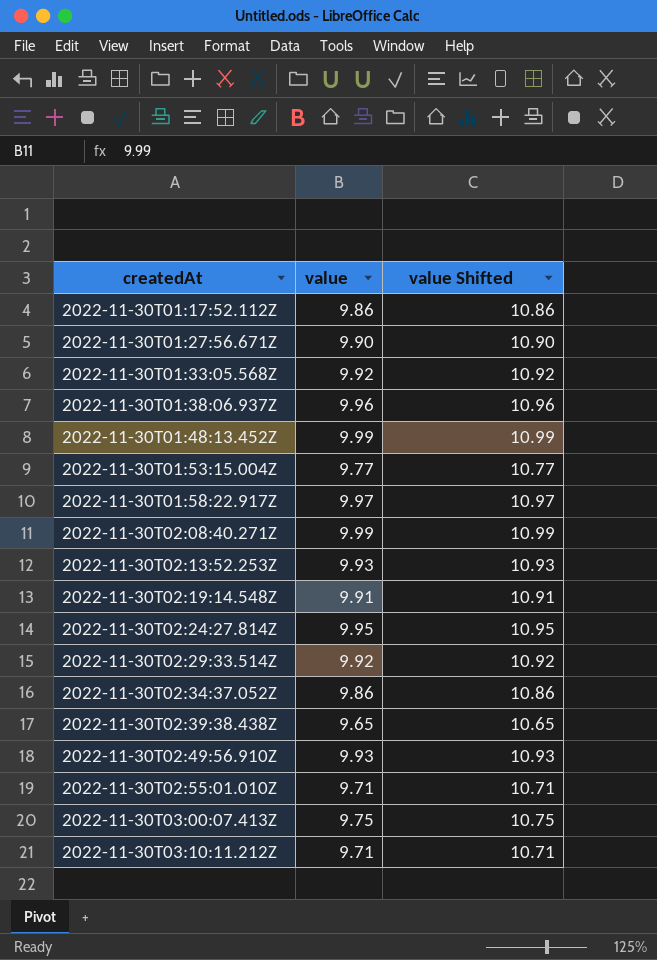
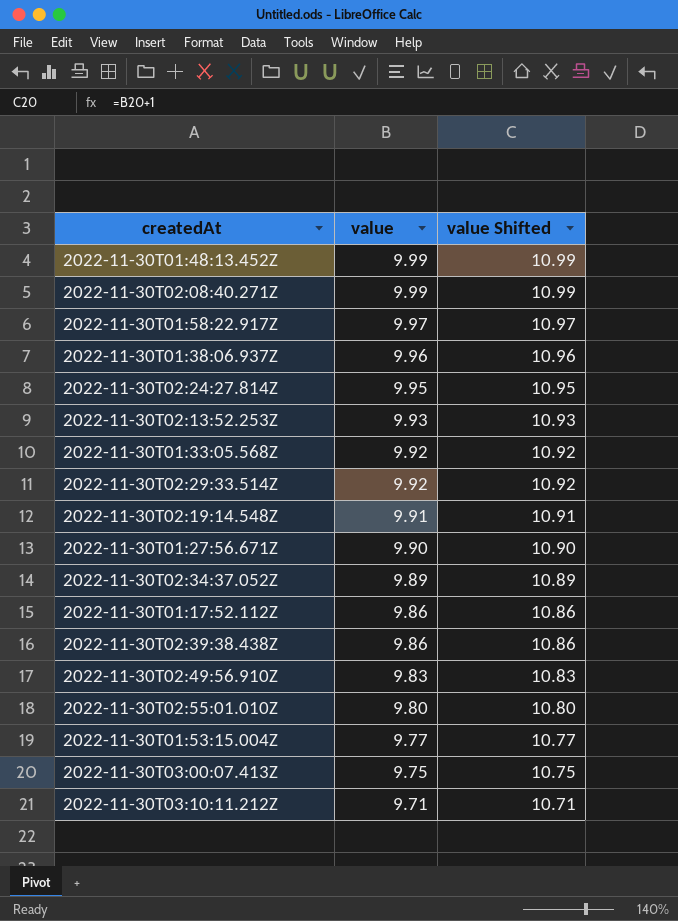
row order: createdAt ascending -> value descending
2022-11-30T02:34:37.052Z | value: 9.86 -> 9.89
2022-11-30T02:34:37.052Z | value Shifted: 10.86 -> 10.89
2022-11-30T02:39:38.438Z | value: 9.65 -> 9.86
2022-11-30T02:39:38.438Z | value Shifted: 10.65 -> 10.86
2022-11-30T02:49:56.910Z | value: 9.93 -> 9.83
2022-11-30T02:49:56.910Z | value Shifted: 10.93 -> 10.83
2022-11-30T02:55:01.010Z | value: 9.71 -> 9.80
2022-11-30T02:55:01.010Z | value Shifted: 10.71 -> 10.80

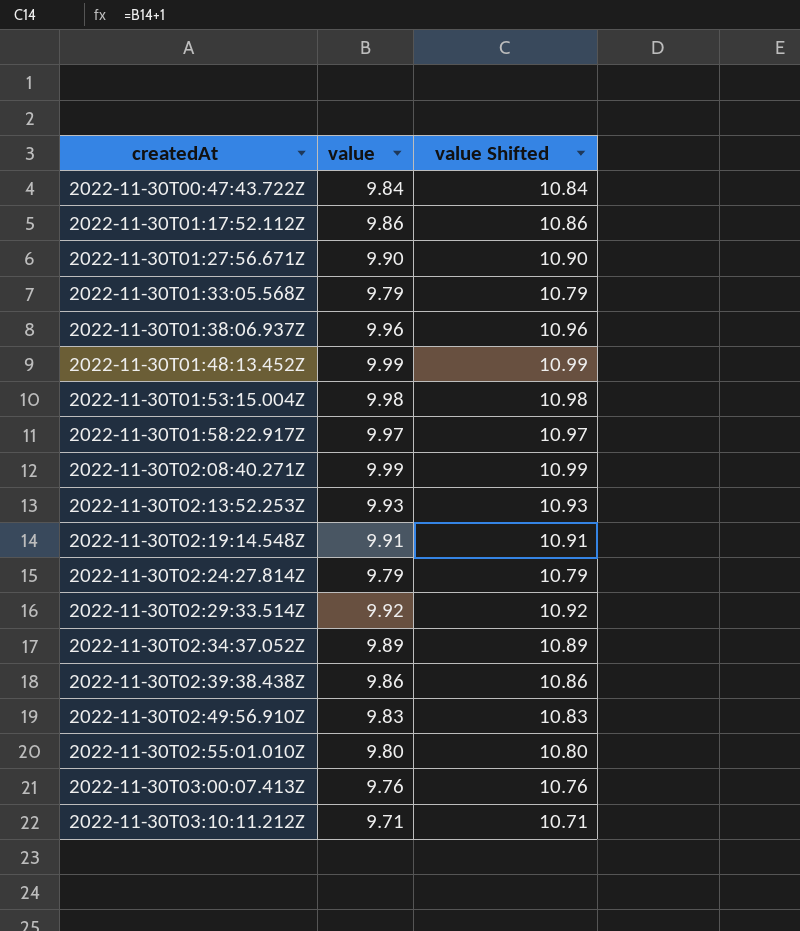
row order: value descending -> createdAt ascending
row 2022-11-30T00:47:43.722Z: none -> 9.84 | 10.84
2022-11-30T01:33:05.568Z | value: 9.92 -> 9.79
2022-11-30T01:33:05.568Z | value Shifted: 10.92 -> 10.79
2022-11-30T01:53:15.004Z | value: 9.77 -> 9.98
2022-11-30T01:53:15.004Z | value Shifted: 10.77 -> 10.98
2022-11-30T02:24:27.814Z | value: 9.95 -> 9.79
2022-11-30T02:24:27.814Z | value Shifted: 10.95 -> 10.79
2022-11-30T03:00:07.413Z | value: 9.75 -> 9.76
2022-11-30T03:00:07.413Z | value Shifted: 10.75 -> 10.76

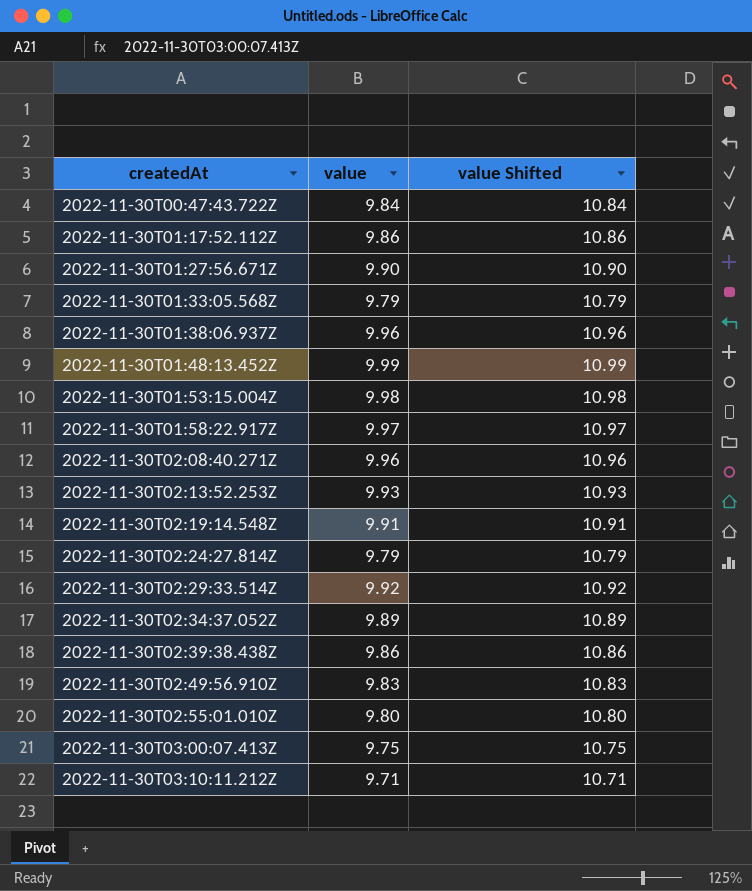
2022-11-30T02:08:40.271Z | value: 9.99 -> 9.96
2022-11-30T02:08:40.271Z | value Shifted: 10.99 -> 10.96
2022-11-30T03:00:07.413Z | value: 9.76 -> 9.75
2022-11-30T03:00:07.413Z | value Shifted: 10.76 -> 10.75

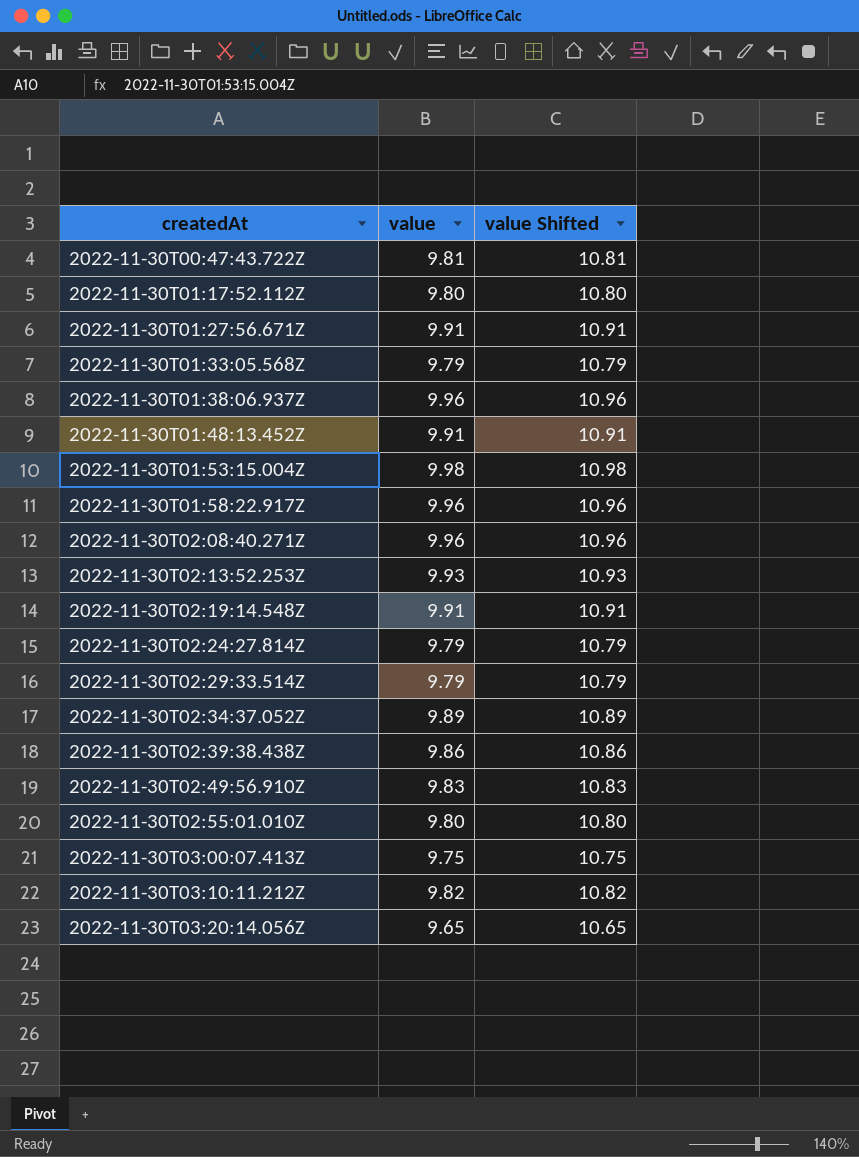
2022-11-30T00:47:43.722Z | value: 9.84 -> 9.81
2022-11-30T00:47:43.722Z | value Shifted: 10.84 -> 10.81
2022-11-30T01:17:52.112Z | value: 9.86 -> 9.80
2022-11-30T01:17:52.112Z | value Shifted: 10.86 -> 10.80
2022-11-30T01:27:56.671Z | value: 9.90 -> 9.91
2022-11-30T01:27:56.671Z | value Shifted: 10.90 -> 10.91
2022-11-30T01:48:13.452Z | value: 9.99 -> 9.91
2022-11-30T01:48:13.452Z | value Shifted: 10.99 -> 10.91
2022-11-30T01:58:22.917Z | value: 9.97 -> 9.96
2022-11-30T01:58:22.917Z | value Shifted: 10.97 -> 10.96
2022-11-30T02:29:33.514Z | value: 9.92 -> 9.79
2022-11-30T02:29:33.514Z | value Shifted: 10.92 -> 10.79
2022-11-30T03:10:11.212Z | value: 9.71 -> 9.82
2022-11-30T03:10:11.212Z | value Shifted: 10.71 -> 10.82
row 2022-11-30T03:20:14.056Z: none -> 9.65 | 10.65

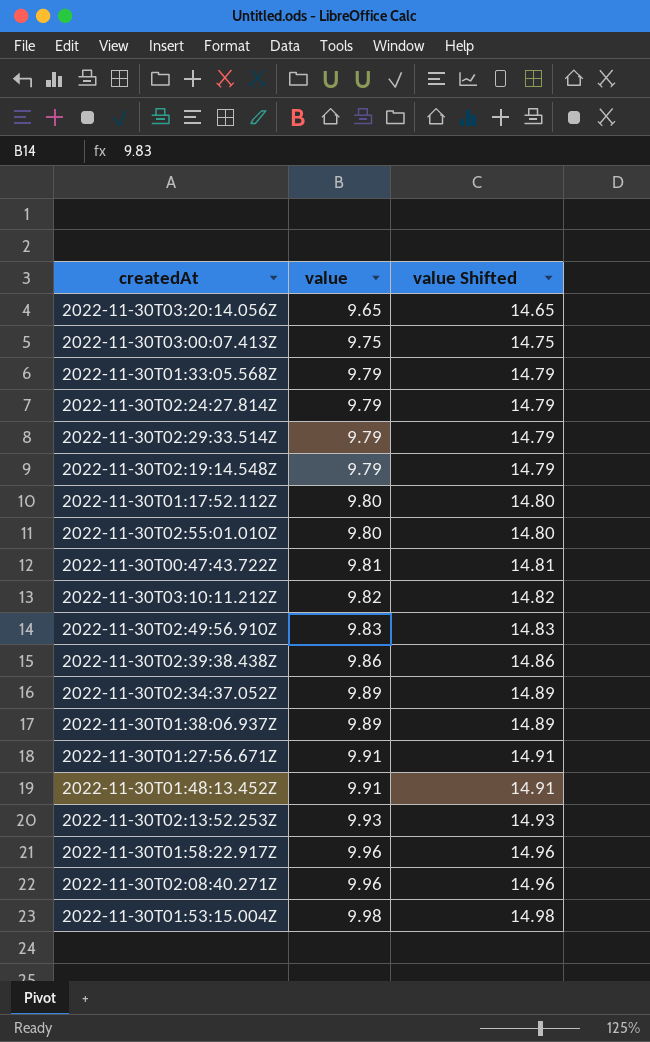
row order: createdAt ascending -> value ascending
column value Shifted | formula: [value] + 1 -> [value] + 5
2022-11-30T02:19:14.548Z | value: 9.91 -> 9.79
2022-11-30T01:38:06.937Z | value: 9.96 -> 9.89

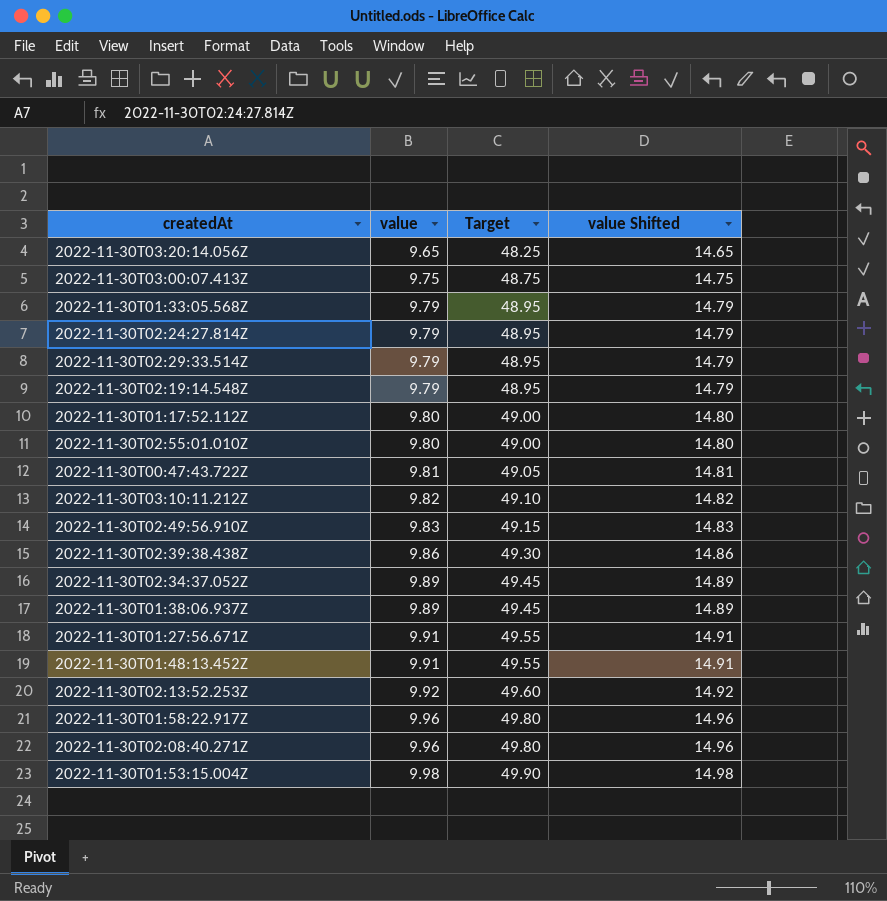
column Target | formula: none -> [value] * 5
2022-11-30T02:13:52.253Z | value: 9.93 -> 9.92
2022-11-30T02:13:52.253Z | value Shifted: 14.93 -> 14.92

